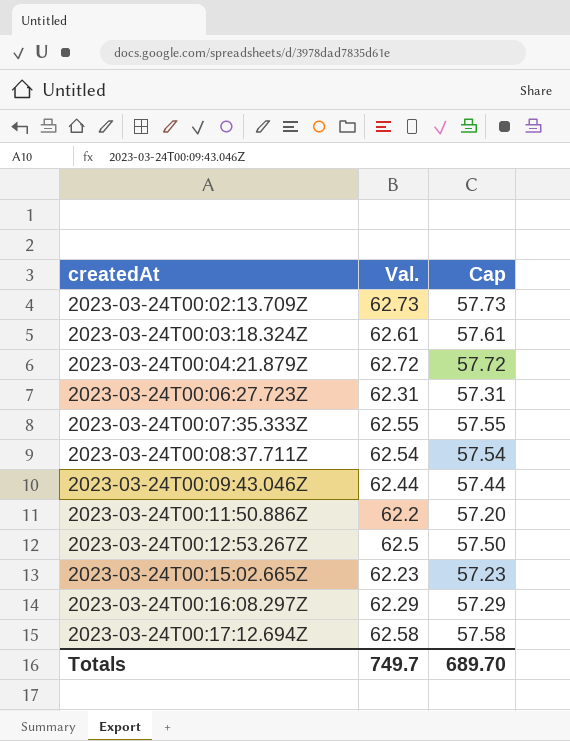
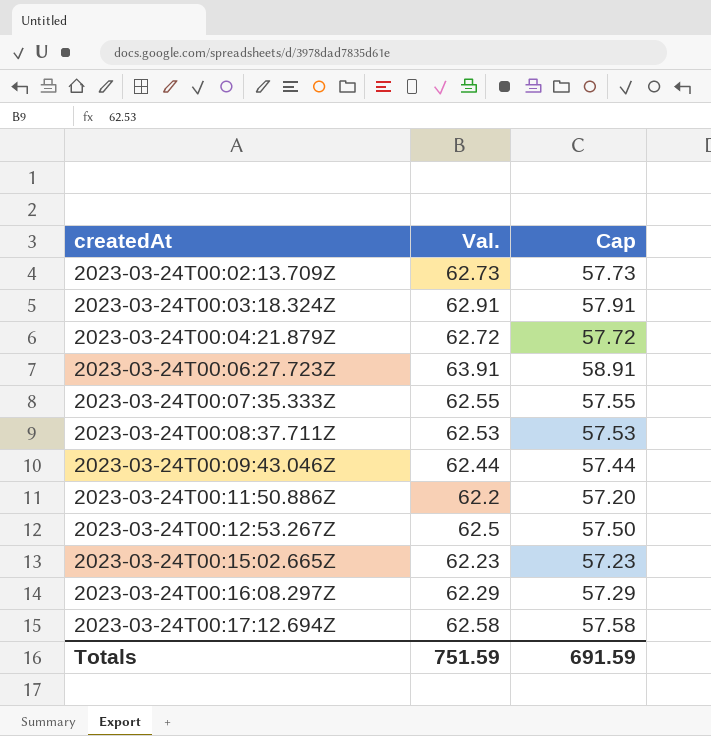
2023-03-24T00:03:18.324Z | Val.: 62.61 -> 62.91
2023-03-24T00:03:18.324Z | Cap: 57.61 -> 57.91
2023-03-24T00:06:27.723Z | Val.: 62.31 -> 63.91
2023-03-24T00:06:27.723Z | Cap: 57.31 -> 58.91
2023-03-24T00:08:37.711Z | Val.: 62.54 -> 62.53
2023-03-24T00:08:37.711Z | Cap: 57.54 -> 57.53
Totals | Val.: 749.7 -> 751.59
Totals | Cap: 689.70 -> 691.59

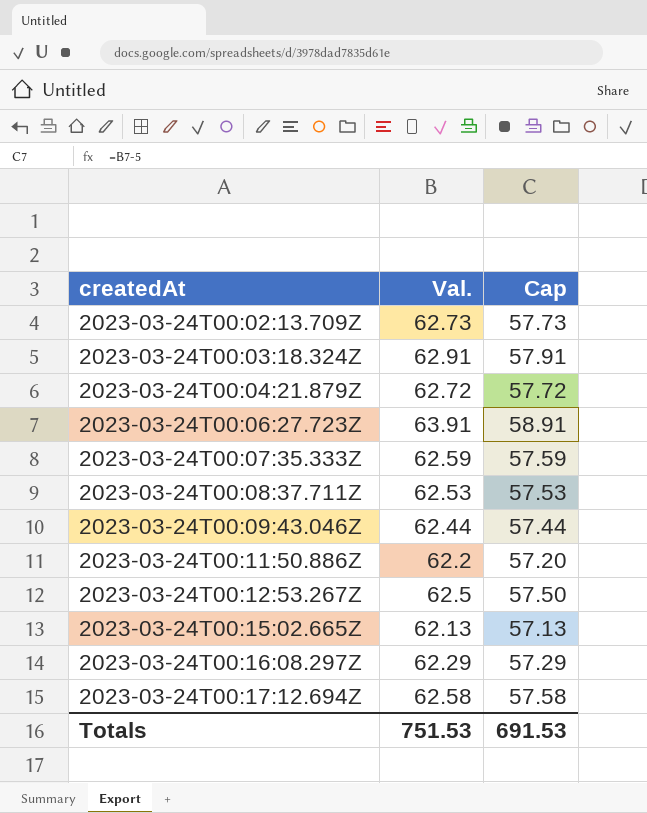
2023-03-24T00:07:35.333Z | Val.: 62.55 -> 62.59
2023-03-24T00:07:35.333Z | Cap: 57.55 -> 57.59
2023-03-24T00:15:02.665Z | Val.: 62.23 -> 62.13
2023-03-24T00:15:02.665Z | Cap: 57.23 -> 57.13
Totals | Val.: 751.59 -> 751.53
Totals | Cap: 691.59 -> 691.53

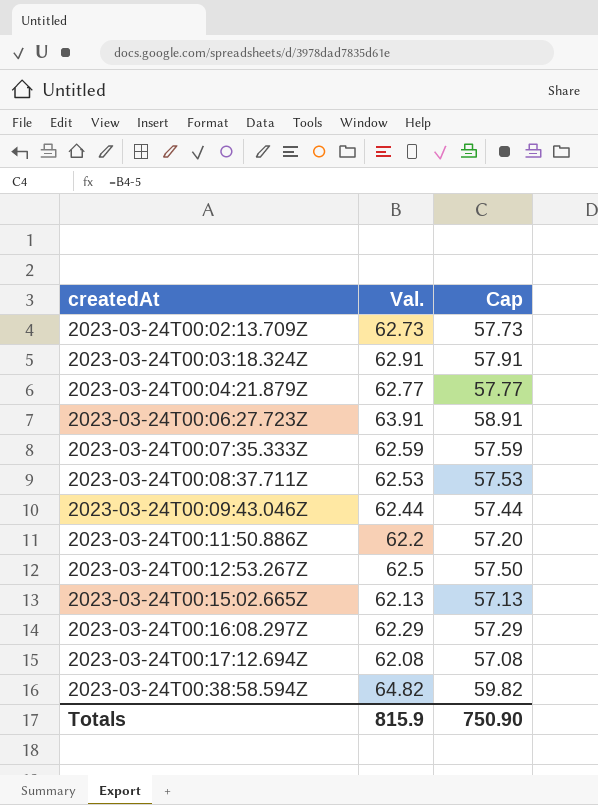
2023-03-24T00:04:21.879Z | Val.: 62.72 -> 62.77
2023-03-24T00:04:21.879Z | Cap: 57.72 -> 57.77
2023-03-24T00:17:12.694Z | Val.: 62.58 -> 62.08
2023-03-24T00:17:12.694Z | Cap: 57.58 -> 57.08
row 2023-03-24T00:38:58.594Z: none -> 64.82 | 59.82
Totals | Val.: 751.53 -> 815.9
Totals | Cap: 691.53 -> 750.90

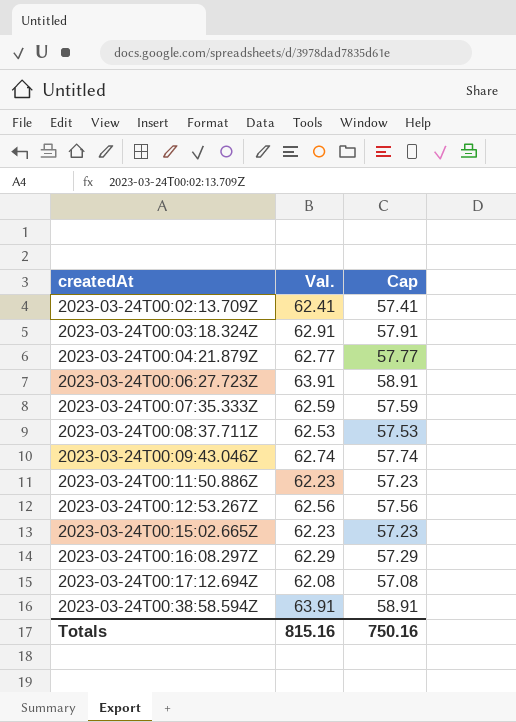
2023-03-24T00:02:13.709Z | Val.: 62.73 -> 62.41
2023-03-24T00:02:13.709Z | Cap: 57.73 -> 57.41
2023-03-24T00:09:43.046Z | Val.: 62.44 -> 62.74
2023-03-24T00:09:43.046Z | Cap: 57.44 -> 57.74
2023-03-24T00:11:50.886Z | Val.: 62.2 -> 62.23
2023-03-24T00:11:50.886Z | Cap: 57.20 -> 57.23
2023-03-24T00:12:53.267Z | Val.: 62.5 -> 62.56
2023-03-24T00:12:53.267Z | Cap: 57.50 -> 57.56
2023-03-24T00:15:02.665Z | Val.: 62.13 -> 62.23
2023-03-24T00:15:02.665Z | Cap: 57.13 -> 57.23
2023-03-24T00:38:58.594Z | Val.: 64.82 -> 63.91
2023-03-24T00:38:58.594Z | Cap: 59.82 -> 58.91
Totals | Val.: 815.9 -> 815.16
Totals | Cap: 750.90 -> 750.16

